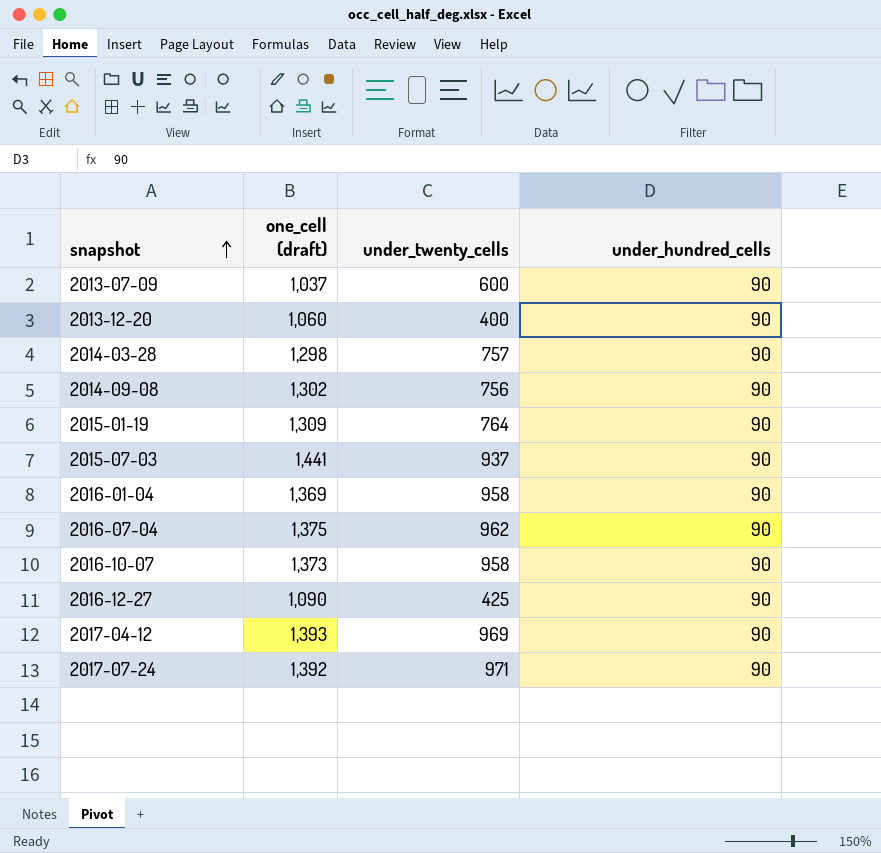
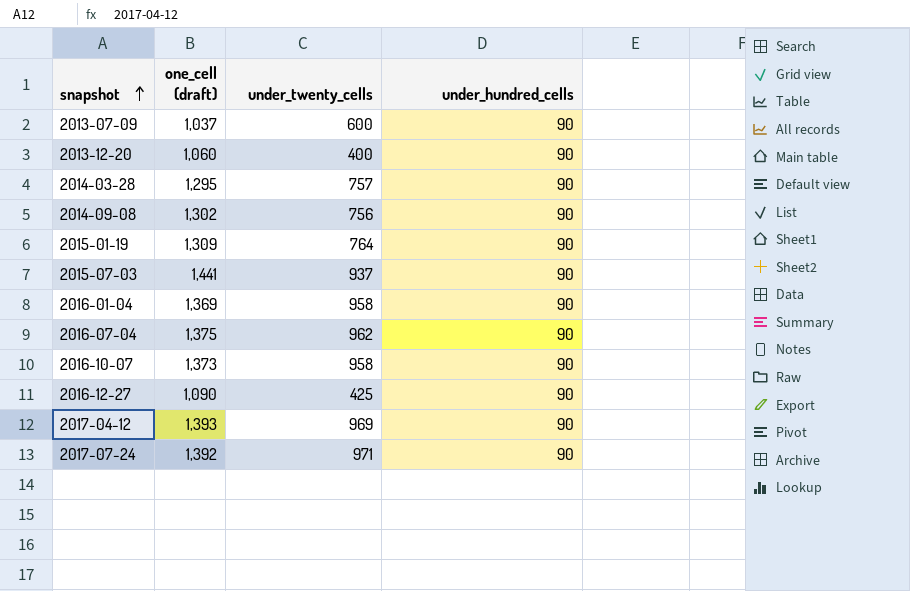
2014-03-28 | one_cell (draft): 1,298 -> 1,295

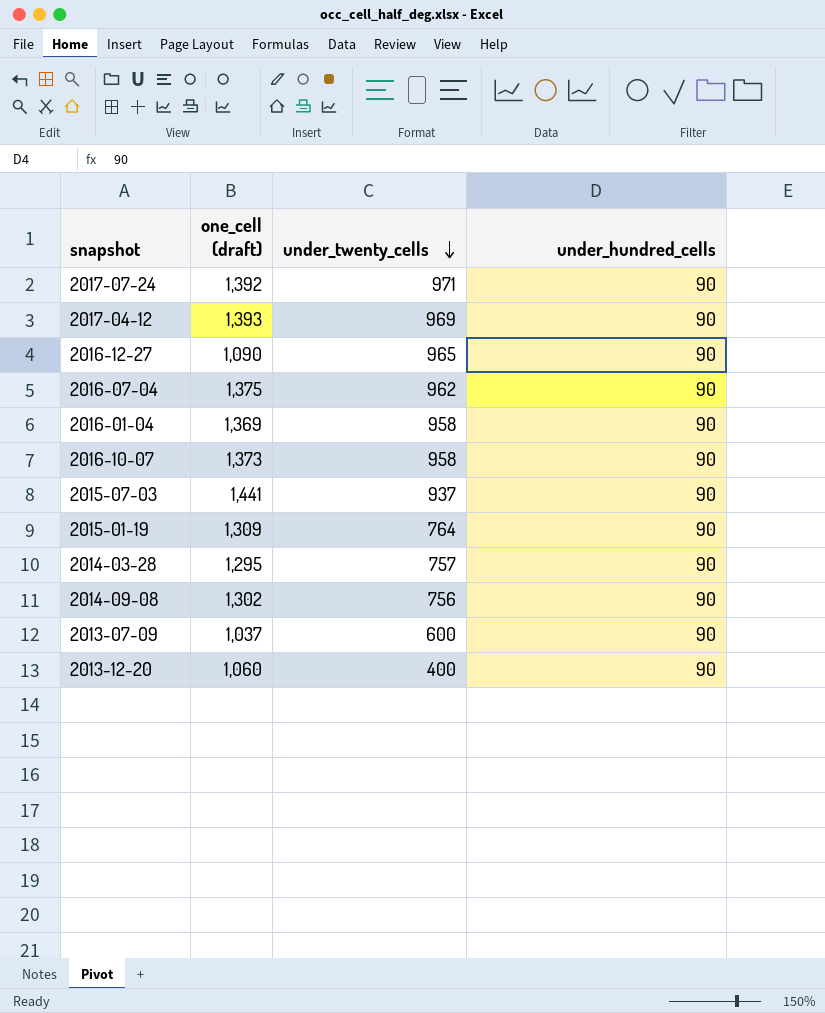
row order: snapshot ascending -> under_twenty_cells descending
2016-12-27 | under_twenty_cells: 425 -> 965

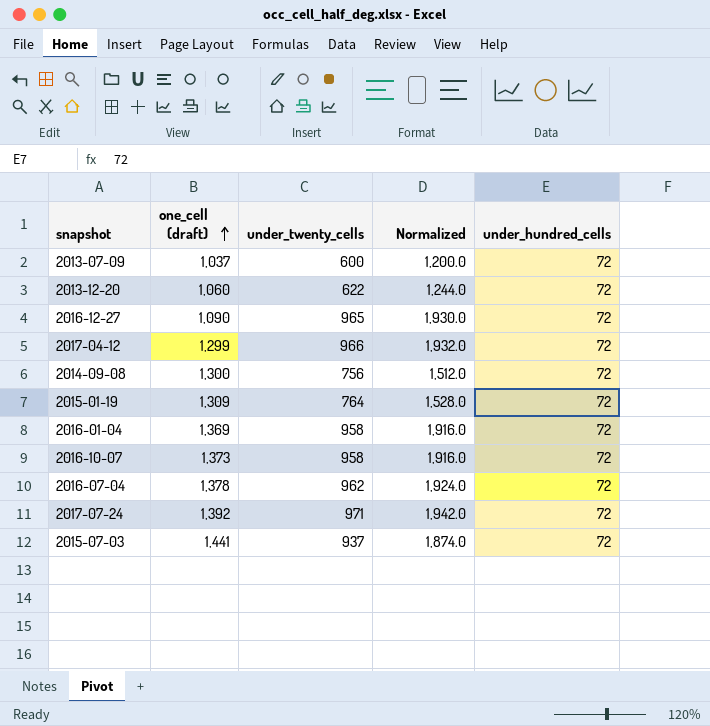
row order: under_twenty_cells descending -> one_cell (draft) ascending
column Normalized | formula: none -> [under_twenty_cells] * 2
row 2014-03-28: 1,295 | 757 | 90 -> none
2013-07-09 | under_hundred_cells: 90 -> 72
2013-12-20 | under_twenty_cells: 400 -> 622
2013-12-20 | under_hundred_cells: 90 -> 72
2016-12-27 | under_hundred_cells: 90 -> 72
2017-04-12 | one_cell (draft): 1,393 -> 1,299
2017-04-12 | under_twenty_cells: 969 -> 966
2017-04-12 | under_hundred_cells: 90 -> 72
2014-09-08 | one_cell (draft): 1,302 -> 1,300
2014-09-08 | under_hundred_cells: 90 -> 72
2015-01-19 | under_hundred_cells: 90 -> 72
2016-01-04 | under_hundred_cells: 90 -> 72
2016-10-07 | under_hundred_cells: 90 -> 72
2016-07-04 | one_cell (draft): 1,375 -> 1,378
2016-07-04 | under_hundred_cells: 90 -> 72
2017-07-24 | under_hundred_cells: 90 -> 72
2015-07-03 | under_hundred_cells: 90 -> 72

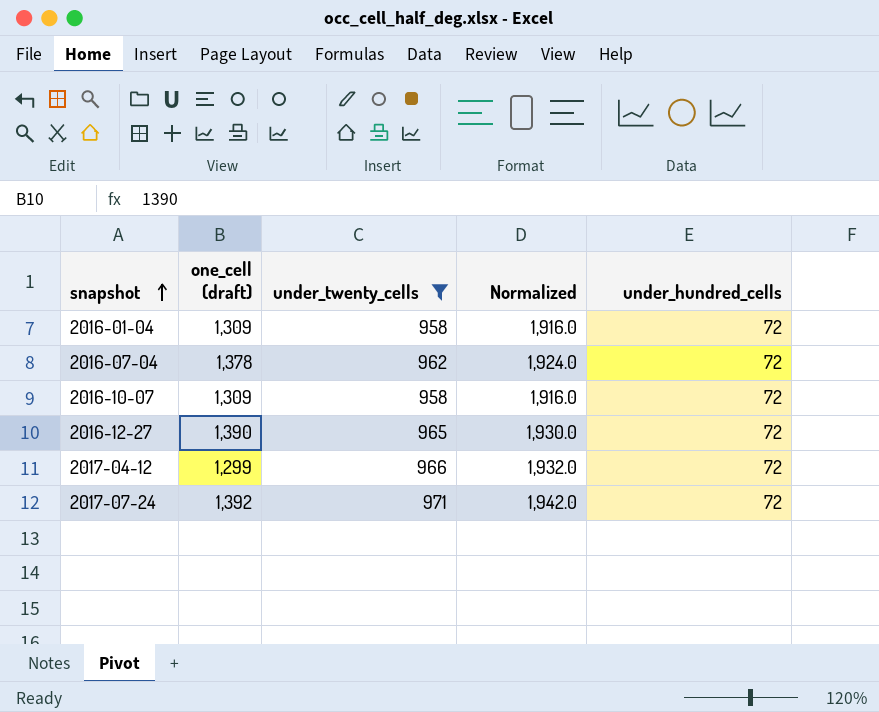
filter: none -> under_twenty_cells >= 958
row order: one_cell (draft) ascending -> snapshot ascending
2016-01-04 | one_cell (draft): 1,369 -> 1,309
2016-10-07 | one_cell (draft): 1,373 -> 1,309
2016-12-27 | one_cell (draft): 1,090 -> 1,390

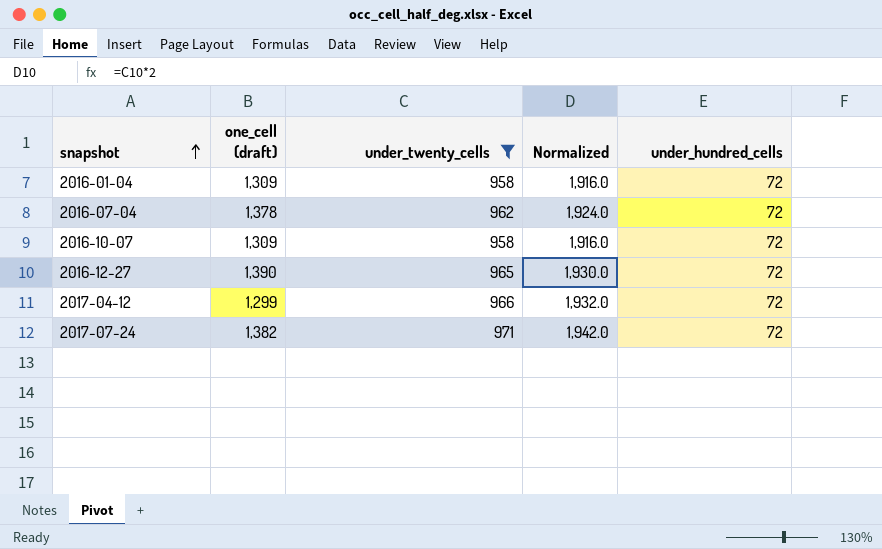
2017-07-24 | one_cell (draft): 1,392 -> 1,382

